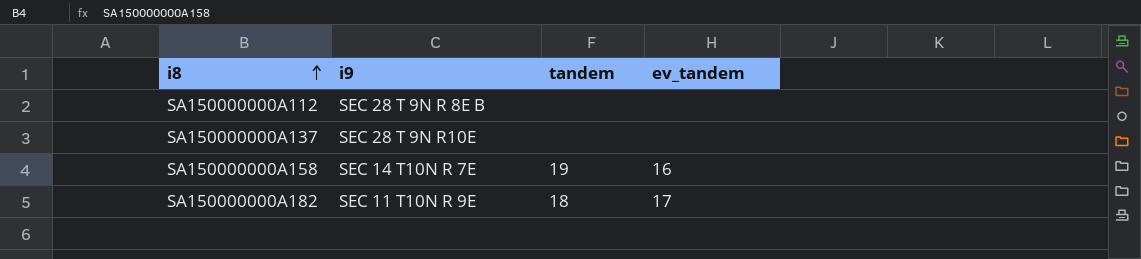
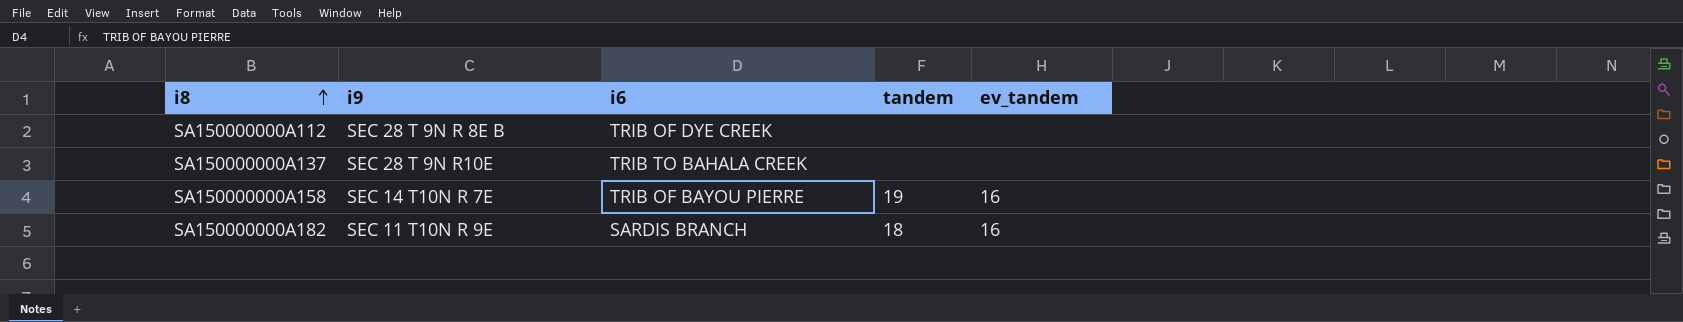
column i6 | position: none -> 3
SA150000000A182 | ev_tandem: 17 -> 16

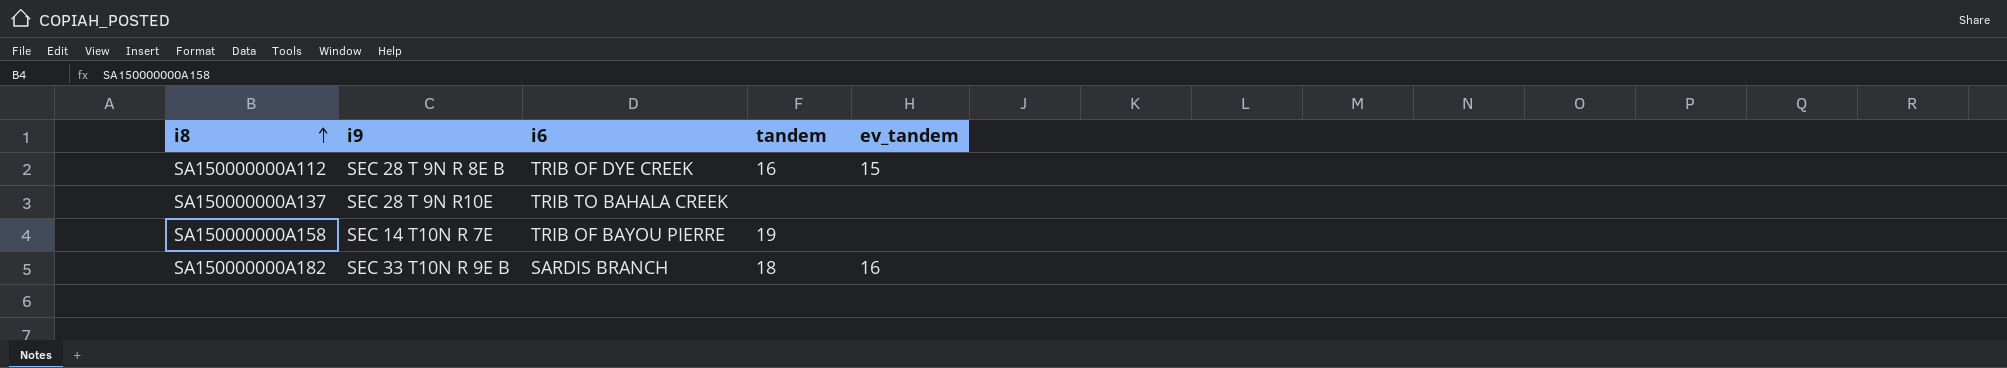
SA150000000A112 | tandem: none -> 16
SA150000000A112 | ev_tandem: none -> 15
SA150000000A158 | ev_tandem: 16 -> none
SA150000000A182 | i9: SEC 11 T10N R 9E -> SEC 33 T10N R 9E B

